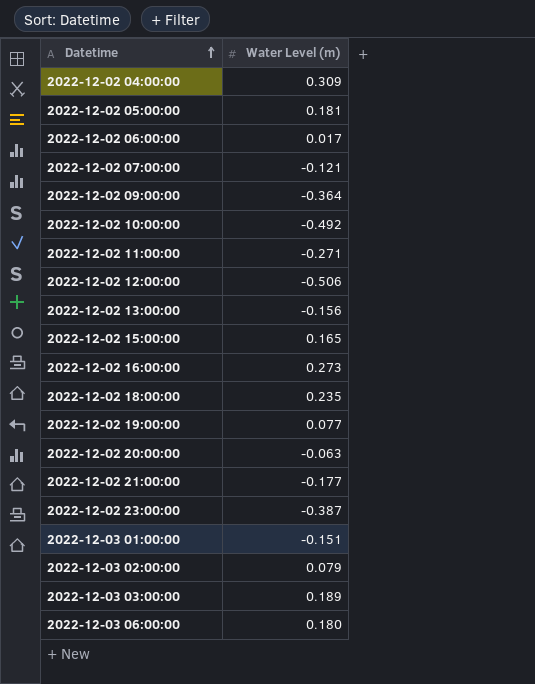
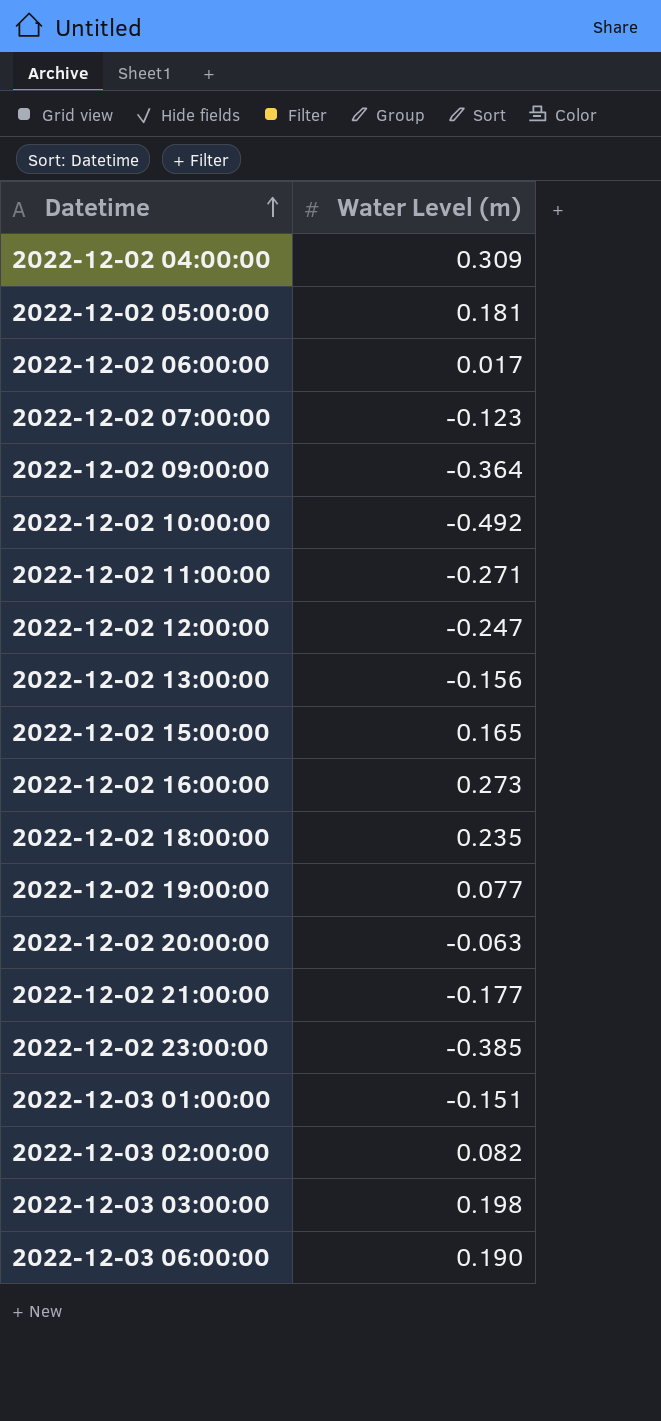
2022-12-02 07:00:00 | Water Level (m): -0.121 -> -0.123
2022-12-02 12:00:00 | Water Level (m): -0.506 -> -0.247
2022-12-02 23:00:00 | Water Level (m): -0.387 -> -0.385
2022-12-03 02:00:00 | Water Level (m): 0.079 -> 0.082
2022-12-03 03:00:00 | Water Level (m): 0.189 -> 0.198
2022-12-03 06:00:00 | Water Level (m): 0.180 -> 0.190

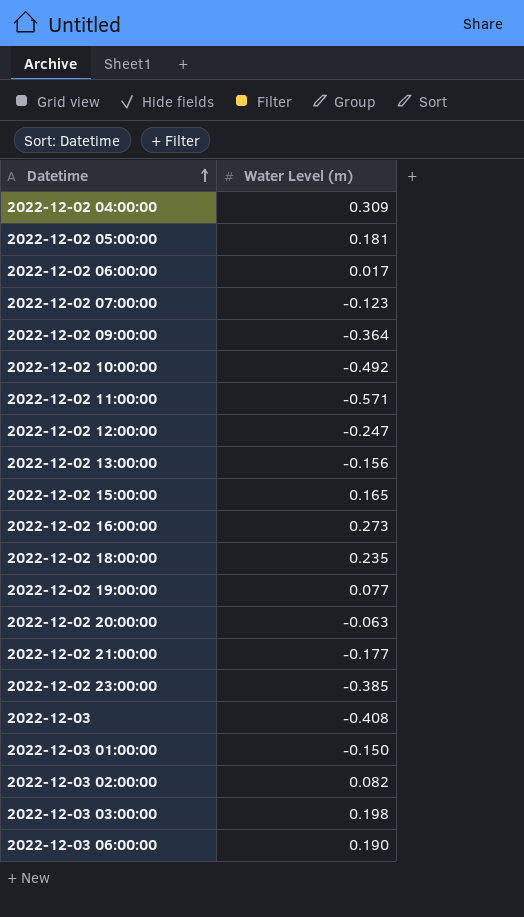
2022-12-02 11:00:00 | Water Level (m): -0.271 -> -0.571
row 2022-12-03: none -> -0.408
2022-12-03 01:00:00 | Water Level (m): -0.151 -> -0.150

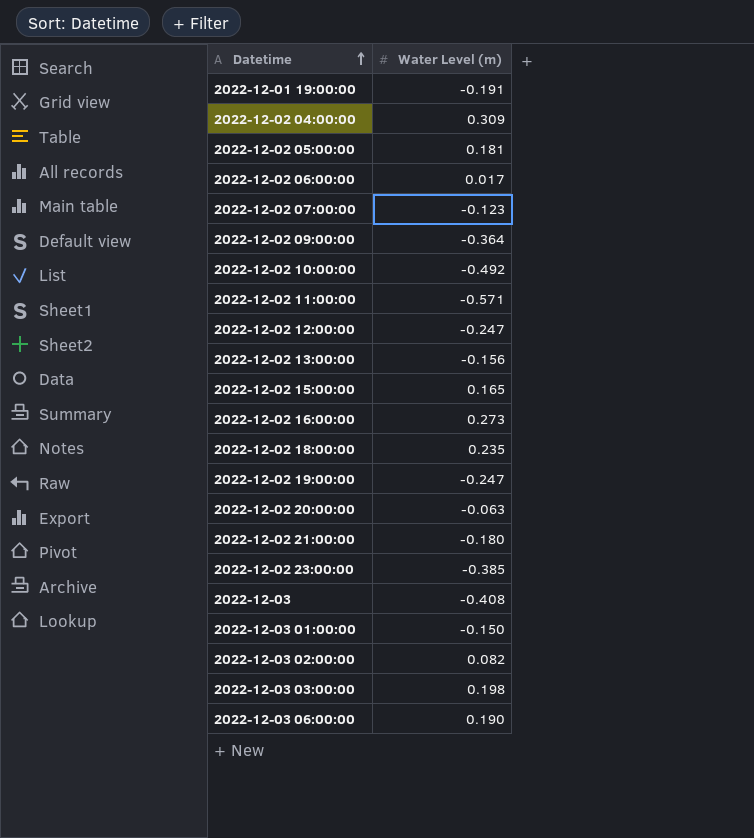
row 2022-12-01 19:00:00: none -> -0.191
2022-12-02 19:00:00 | Water Level (m): 0.077 -> -0.247
2022-12-02 21:00:00 | Water Level (m): -0.177 -> -0.180

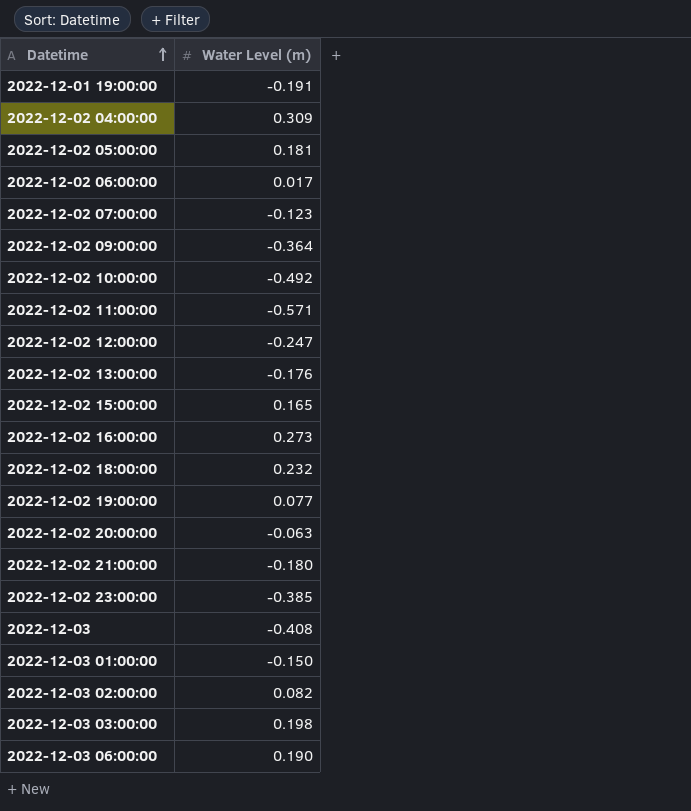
2022-12-02 13:00:00 | Water Level (m): -0.156 -> -0.176
2022-12-02 18:00:00 | Water Level (m): 0.235 -> 0.232
2022-12-02 19:00:00 | Water Level (m): -0.247 -> 0.077

